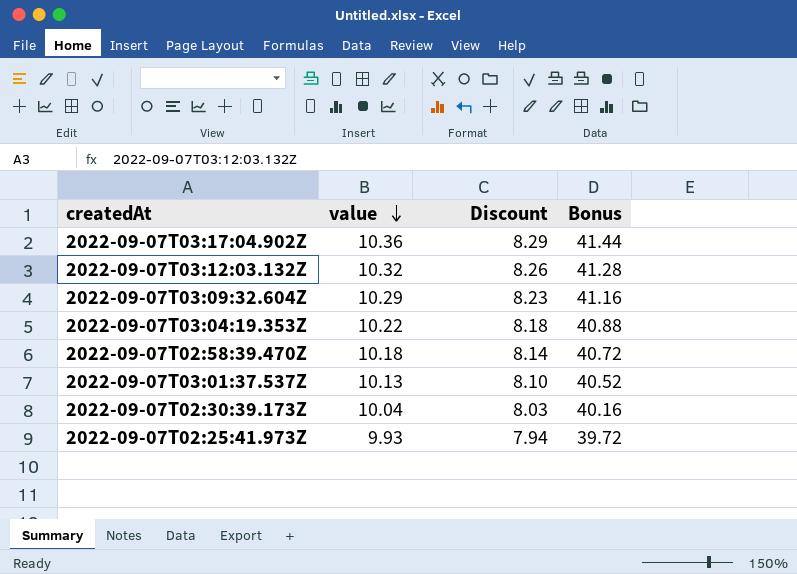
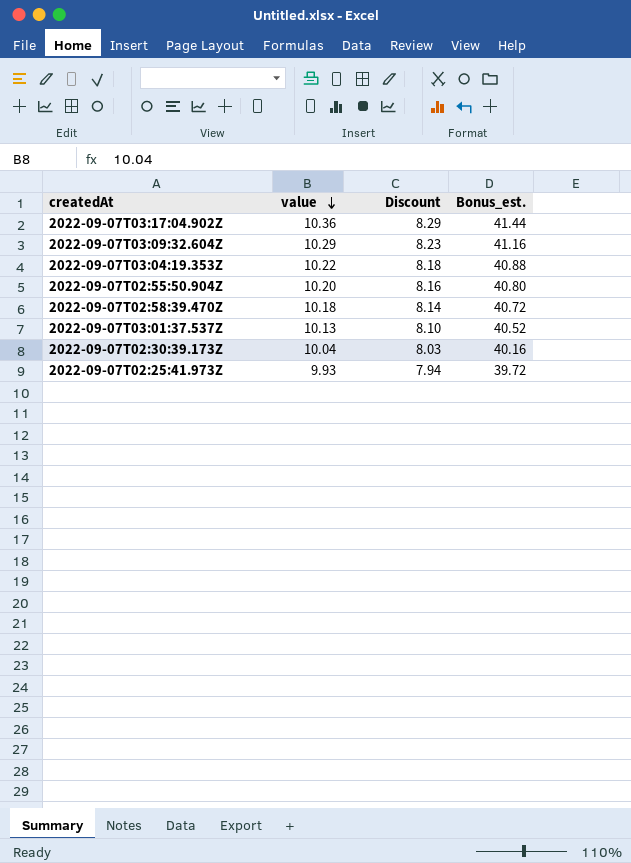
column name: Bonus -> Bonus_est.
row 2022-09-07T03:12:03.132Z: 10.32 | 8.26 | 41.28 -> none
row 2022-09-07T02:55:50.904Z: none -> 10.20 | 8.16 | 40.80

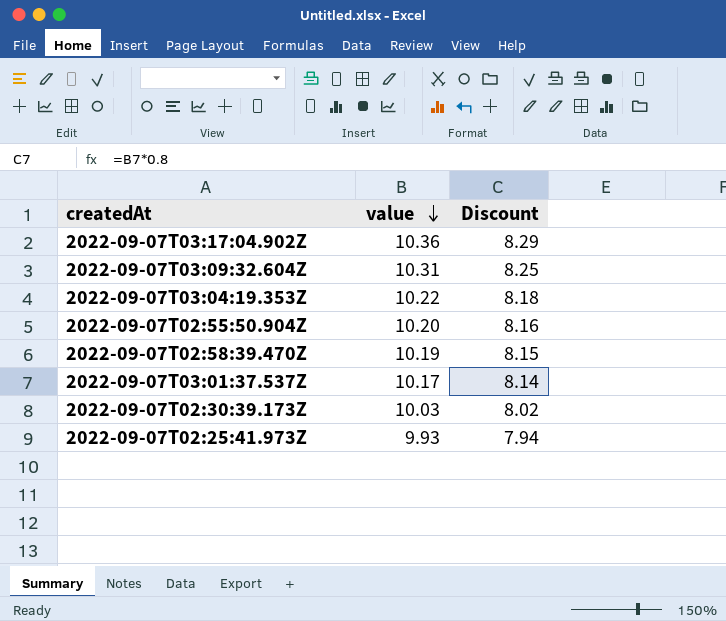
column Bonus_est. | formula: [value] * 4 -> none
2022-09-07T03:09:32.604Z | value: 10.29 -> 10.31
2022-09-07T03:09:32.604Z | Discount: 8.23 -> 8.25
2022-09-07T02:58:39.470Z | value: 10.18 -> 10.19
2022-09-07T02:58:39.470Z | Discount: 8.14 -> 8.15
2022-09-07T03:01:37.537Z | value: 10.13 -> 10.17
2022-09-07T03:01:37.537Z | Discount: 8.10 -> 8.14
2022-09-07T02:30:39.173Z | value: 10.04 -> 10.03
2022-09-07T02:30:39.173Z | Discount: 8.03 -> 8.02

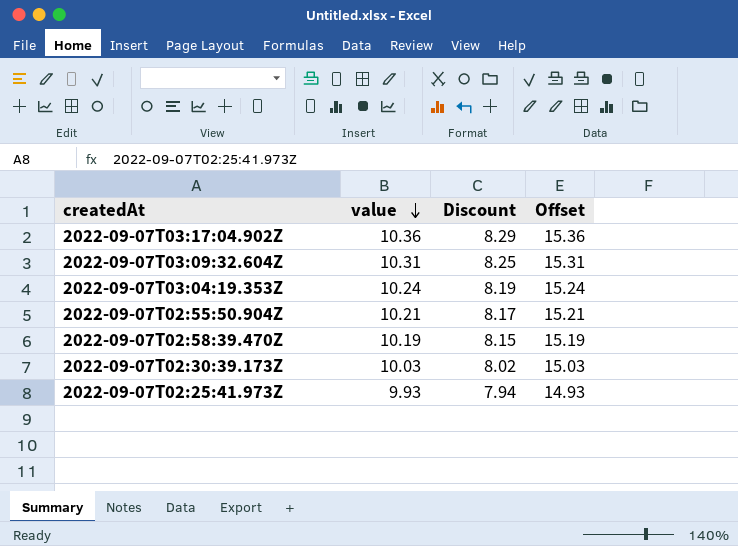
column Offset | formula: none -> [value] + 5
row 2022-09-07T03:01:37.537Z: 10.17 | 8.14 -> none
2022-09-07T03:04:19.353Z | value: 10.22 -> 10.24
2022-09-07T03:04:19.353Z | Discount: 8.18 -> 8.19
2022-09-07T02:55:50.904Z | value: 10.20 -> 10.21
2022-09-07T02:55:50.904Z | Discount: 8.16 -> 8.17

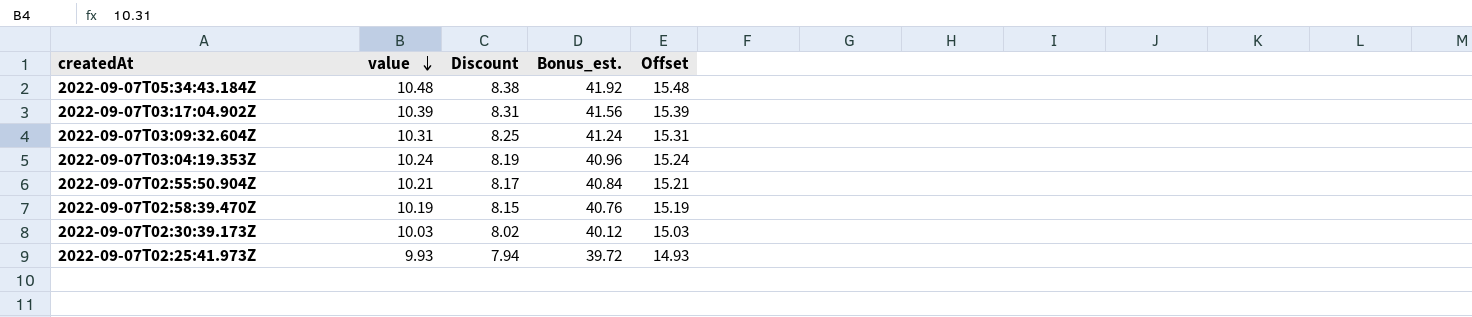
column Bonus_est. | formula: none -> [value] * 4
row 2022-09-07T05:34:43.184Z: none -> 10.48 | 8.38 | 41.92 | 15.48
2022-09-07T03:17:04.902Z | value: 10.36 -> 10.39
2022-09-07T03:17:04.902Z | Discount: 8.29 -> 8.31
2022-09-07T03:17:04.902Z | Offset: 15.36 -> 15.39

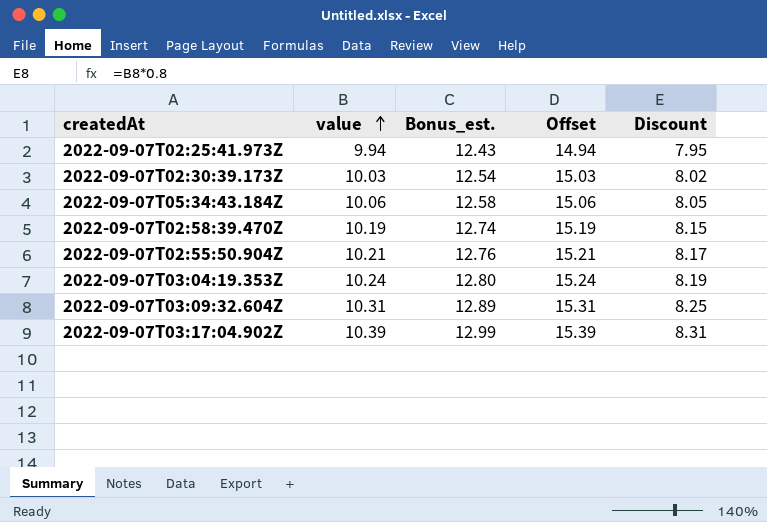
row order: value descending -> value ascending
column Bonus_est. | formula: [value] * 4 -> [value] * 1.25
column Discount | position: 3 -> 5
2022-09-07T02:25:41.973Z | value: 9.93 -> 9.94
2022-09-07T02:25:41.973Z | Offset: 14.93 -> 14.94
2022-09-07T02:25:41.973Z | Discount: 7.94 -> 7.95
2022-09-07T05:34:43.184Z | value: 10.48 -> 10.06
2022-09-07T05:34:43.184Z | Offset: 15.48 -> 15.06
2022-09-07T05:34:43.184Z | Discount: 8.38 -> 8.05

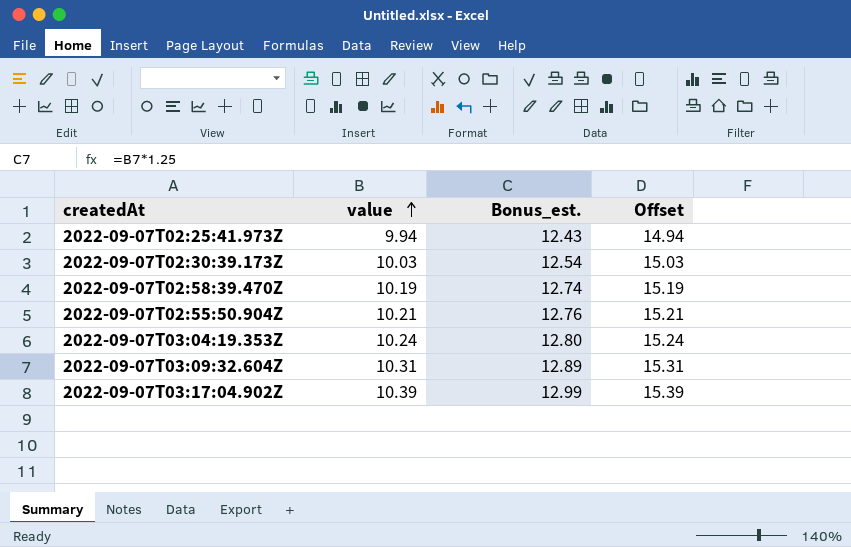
column Discount | formula: [value] * 0.8 -> none
row 2022-09-07T05:34:43.184Z: 10.06 | 12.58 | 15.06 | 8.05 -> none

